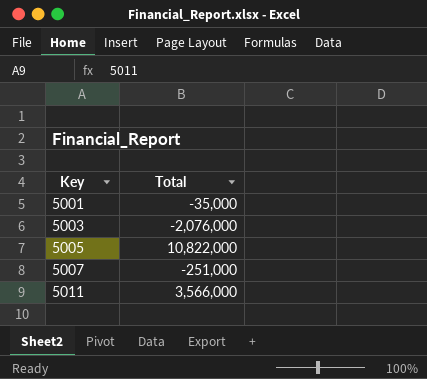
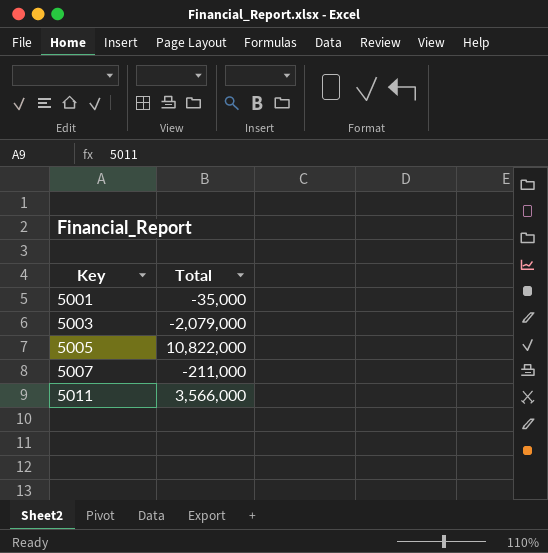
5003 | Total: -2,076,000 -> -2,079,000
5007 | Total: -251,000 -> -211,000

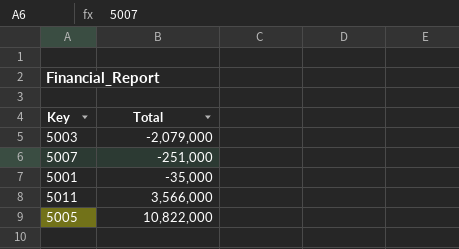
row order: Key ascending -> Total ascending
5007 | Total: -211,000 -> -251,000

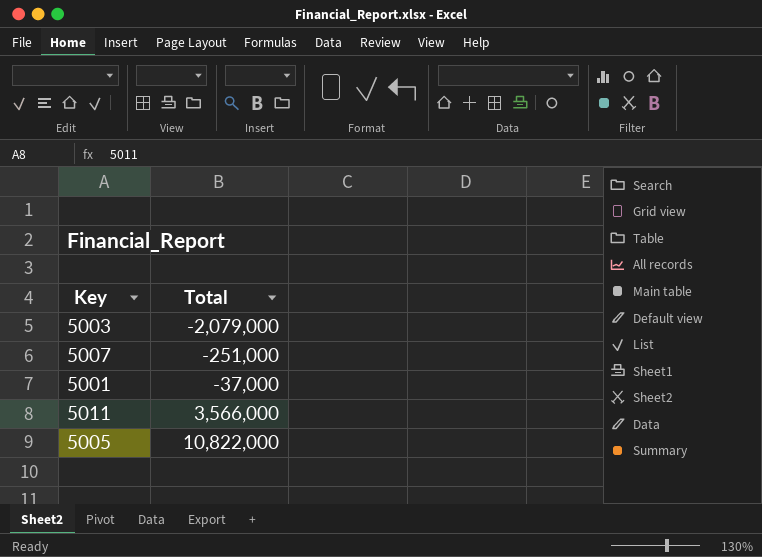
5001 | Total: -35,000 -> -37,000

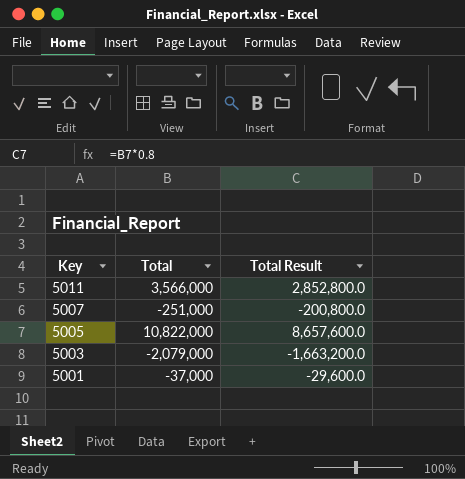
row order: Total ascending -> Key descending
column Total Result | formula: none -> [Total] * 0.8

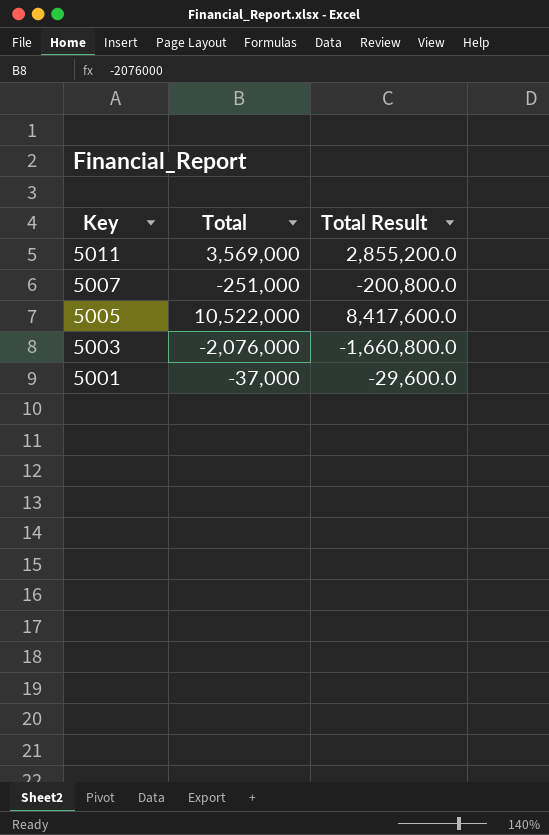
5011 | Total: 3,566,000 -> 3,569,000
5011 | Total Result: 2,852,800.0 -> 2,855,200.0
5005 | Total: 10,822,000 -> 10,522,000
5005 | Total Result: 8,657,600.0 -> 8,417,600.0
5003 | Total: -2,079,000 -> -2,076,000
5003 | Total Result: -1,663,200.0 -> -1,660,800.0

